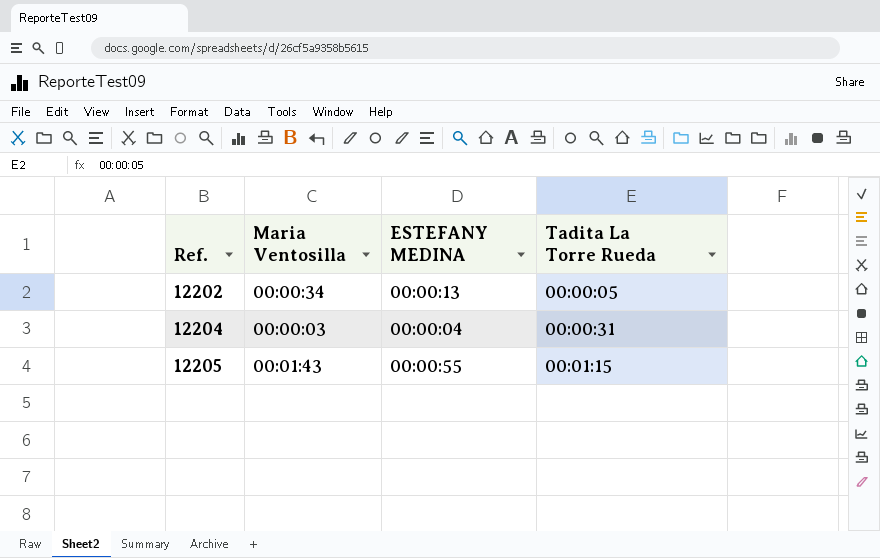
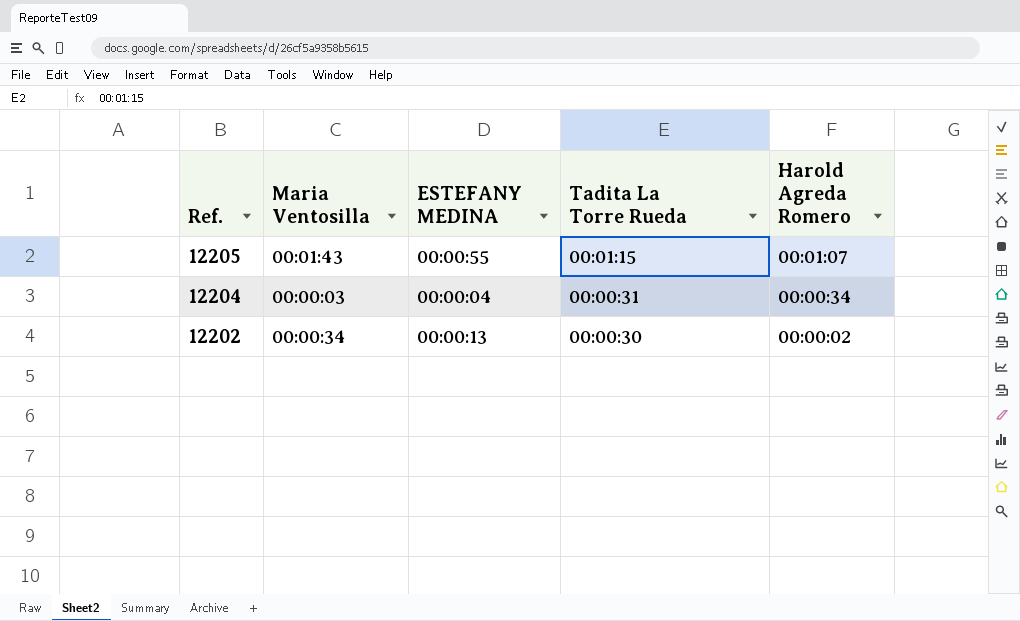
row order: Ref. ascending -> Ref. descending
column Harold Agreda Romero | position: none -> 5
12202 | Tadita La Torre Rueda: 00:00:05 -> 00:00:30

